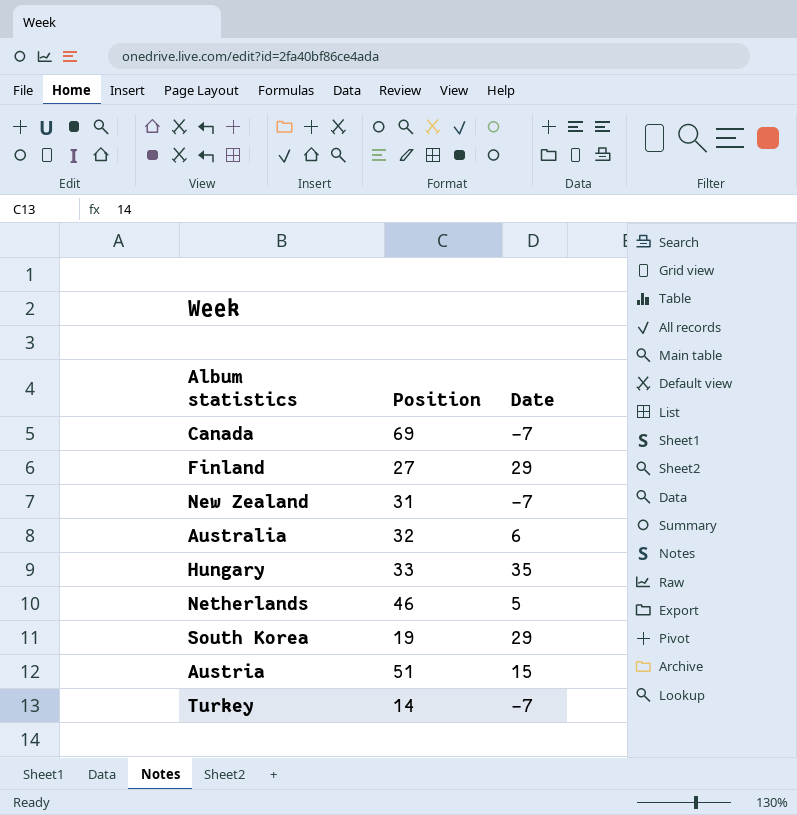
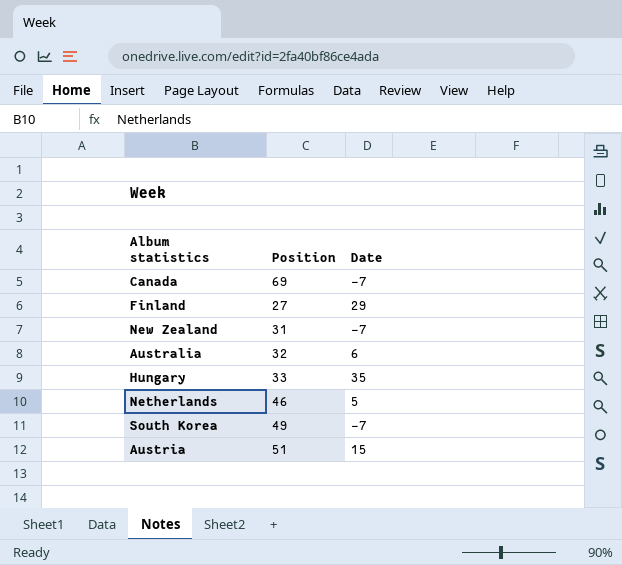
row Turkey: 14 | -7 -> none
South Korea | Position: 19 -> 49
South Korea | Date: 29 -> -7

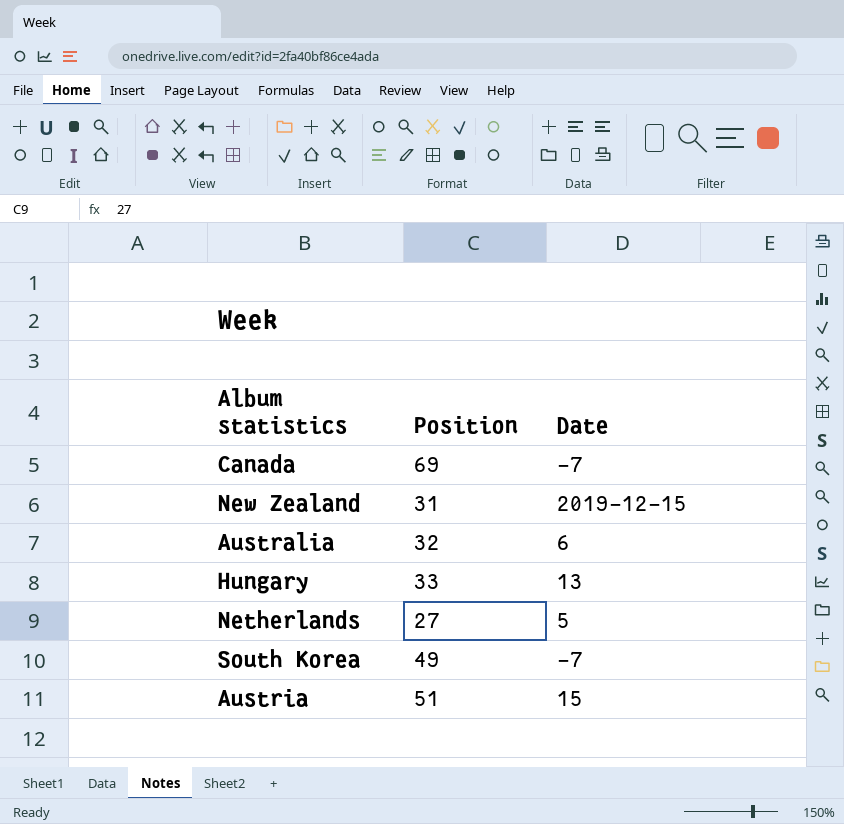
row Finland: 27 | 29 -> none
New Zealand | Date: -7 -> 2019-12-15
Hungary | Date: 35 -> 13
Netherlands | Position: 46 -> 27

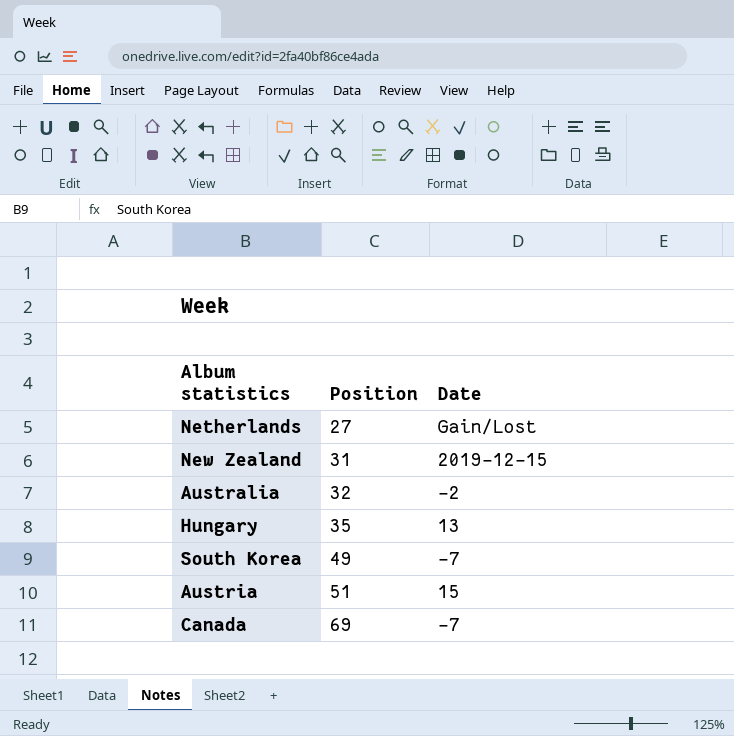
row order: none -> Position ascending
Netherlands | Date: 5 -> Gain/Lost
Australia | Date: 6 -> -2
Hungary | Position: 33 -> 35

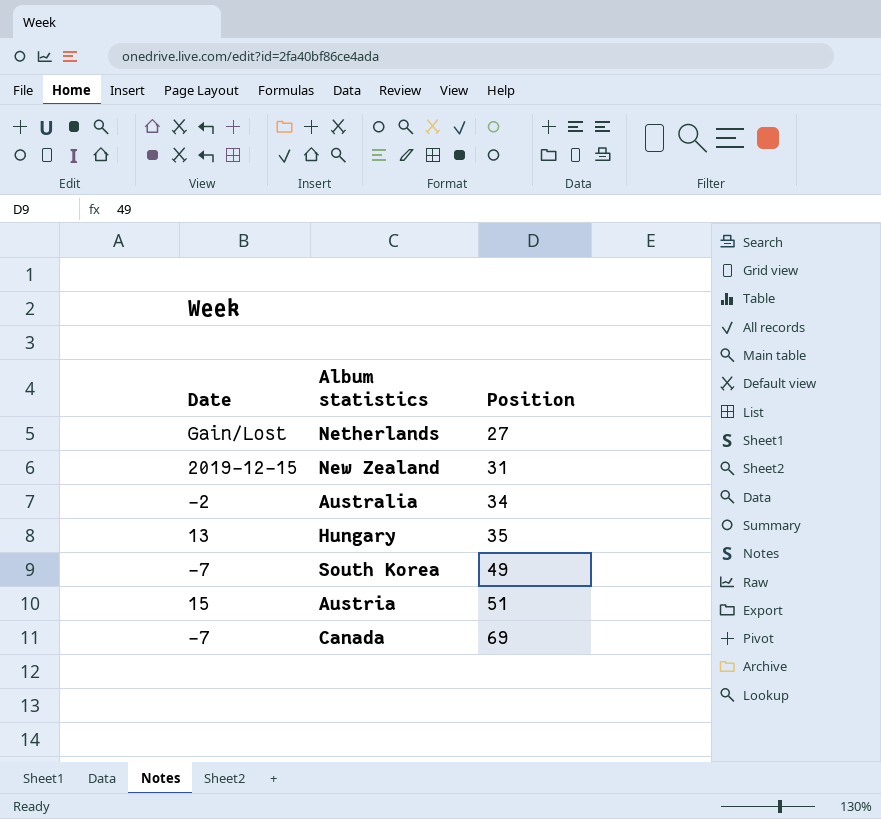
column Date | position: 3 -> 1
Australia | Position: 32 -> 34

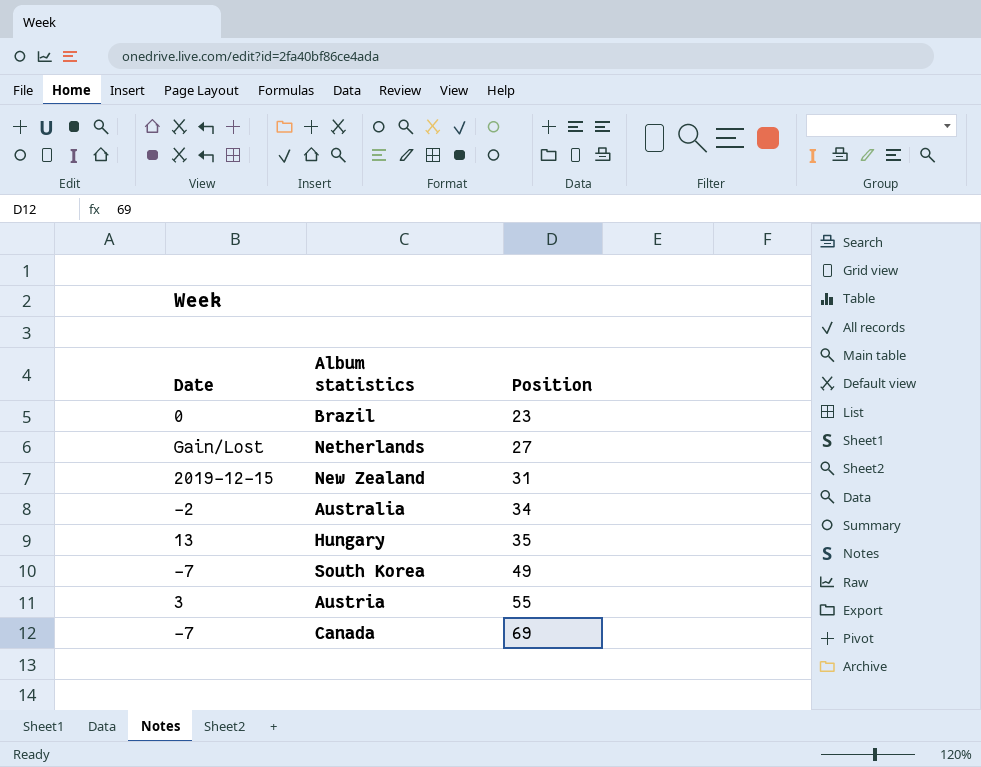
row Brazil: none -> 0 | 23
Austria | Date: 15 -> 3
Austria | Position: 51 -> 55

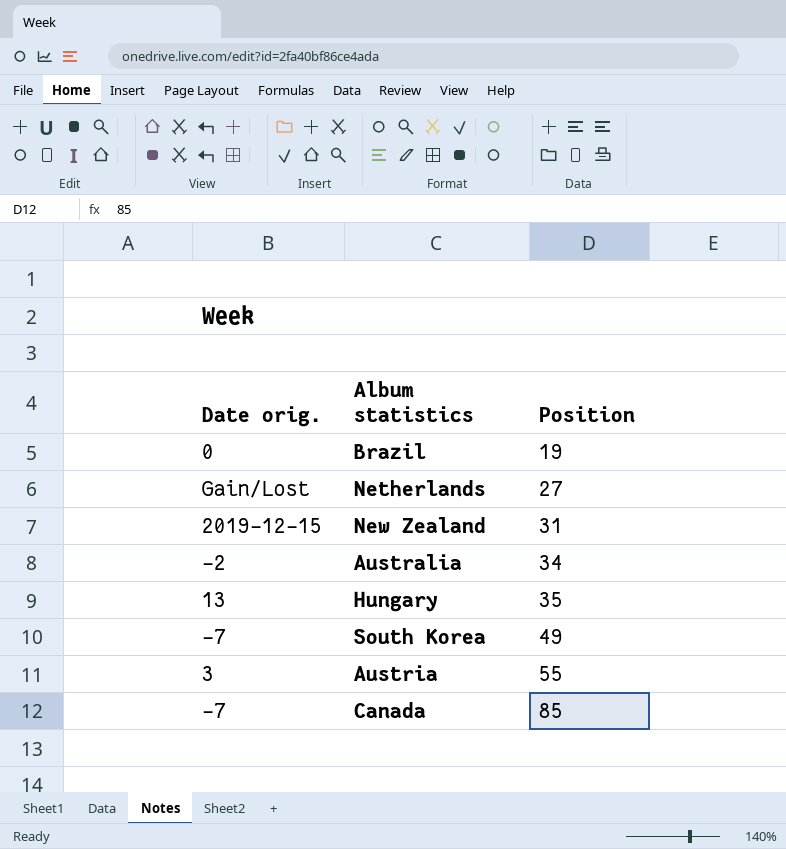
column name: Date -> Date orig.
Brazil | Position: 23 -> 19
Canada | Position: 69 -> 85

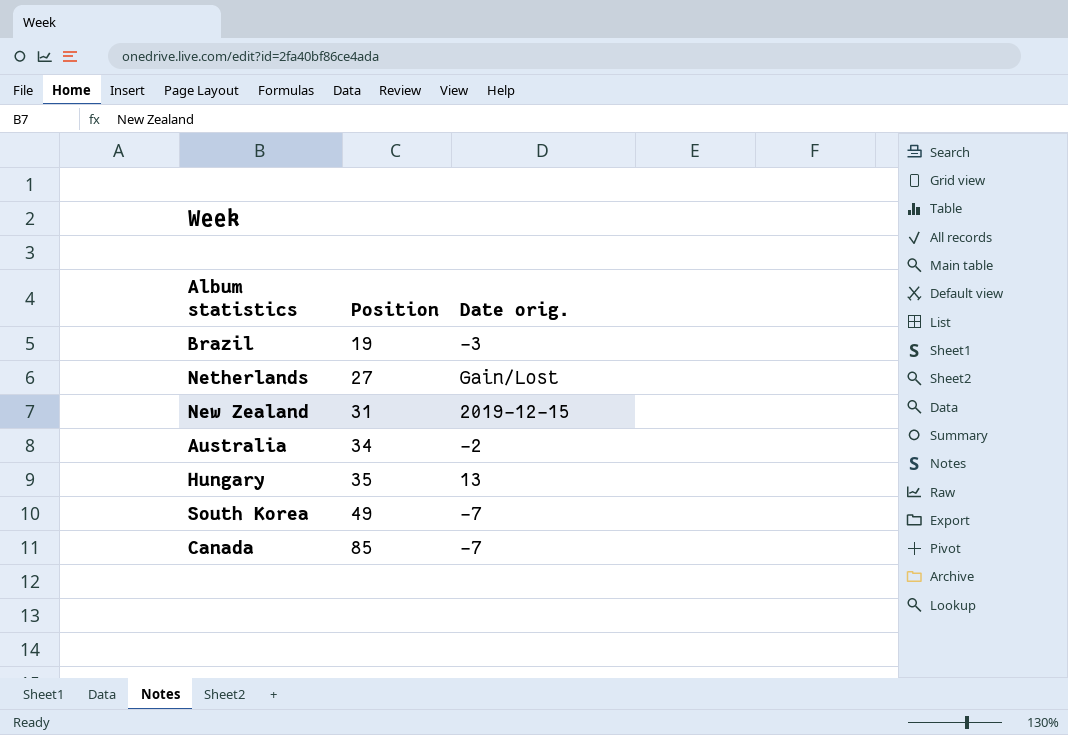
column Date orig. | position: 1 -> 3
row Austria: 3 | 55 -> none
Brazil | Date orig.: 0 -> -3

